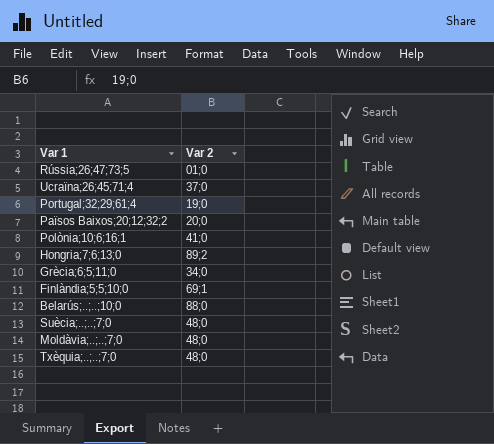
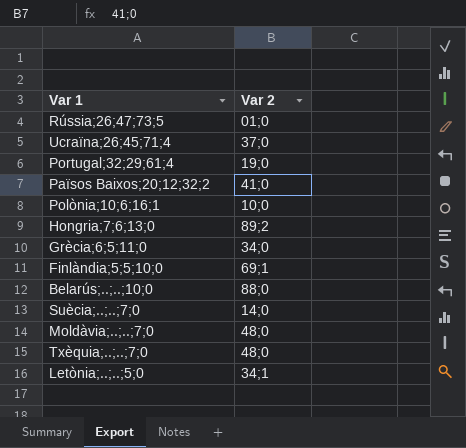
Països Baixos;20;12;32;2 | Var 2: 20;0 -> 41;0
Polònia;10;6;16;1 | Var 2: 41;0 -> 10;0
Suècia;..;..;7;0 | Var 2: 48;0 -> 14;0
row Letònia;..;..;5;0: none -> 34;1

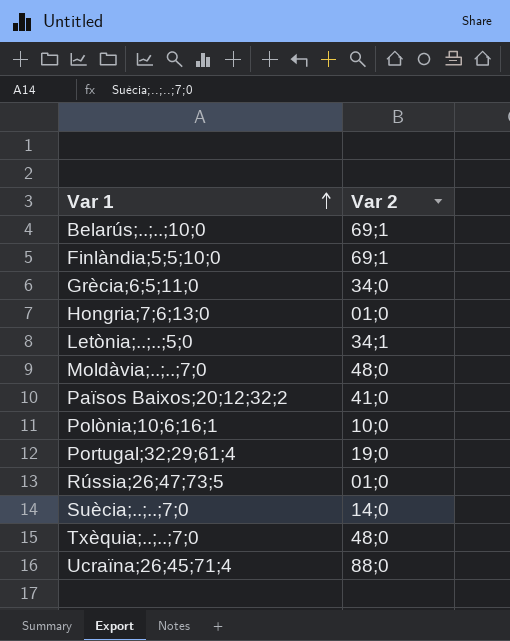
row order: none -> Var 1 ascending
Belarús;..;..;10;0 | Var 2: 88;0 -> 69;1
Hongria;7;6;13;0 | Var 2: 89;2 -> 01;0
Ucraïna;26;45;71;4 | Var 2: 37;0 -> 88;0

